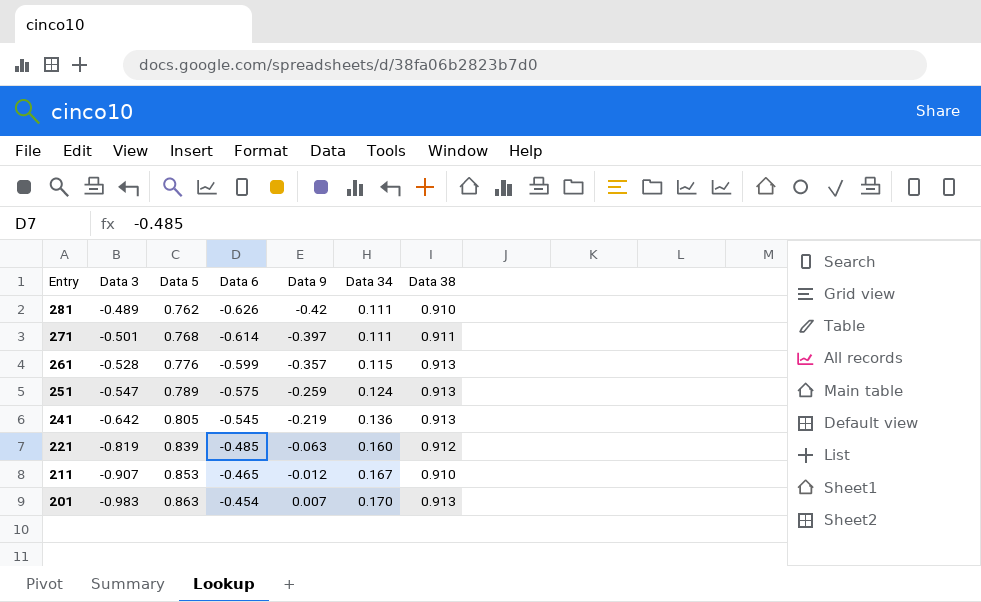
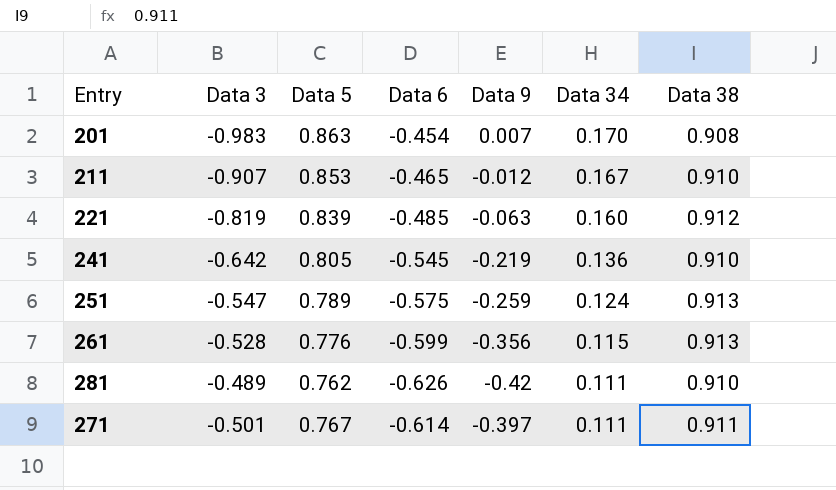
row order: Entry descending -> Data 34 descending
201 | Data 38: 0.913 -> 0.908
241 | Data 38: 0.913 -> 0.910
261 | Data 9: -0.357 -> -0.356
271 | Data 5: 0.768 -> 0.767

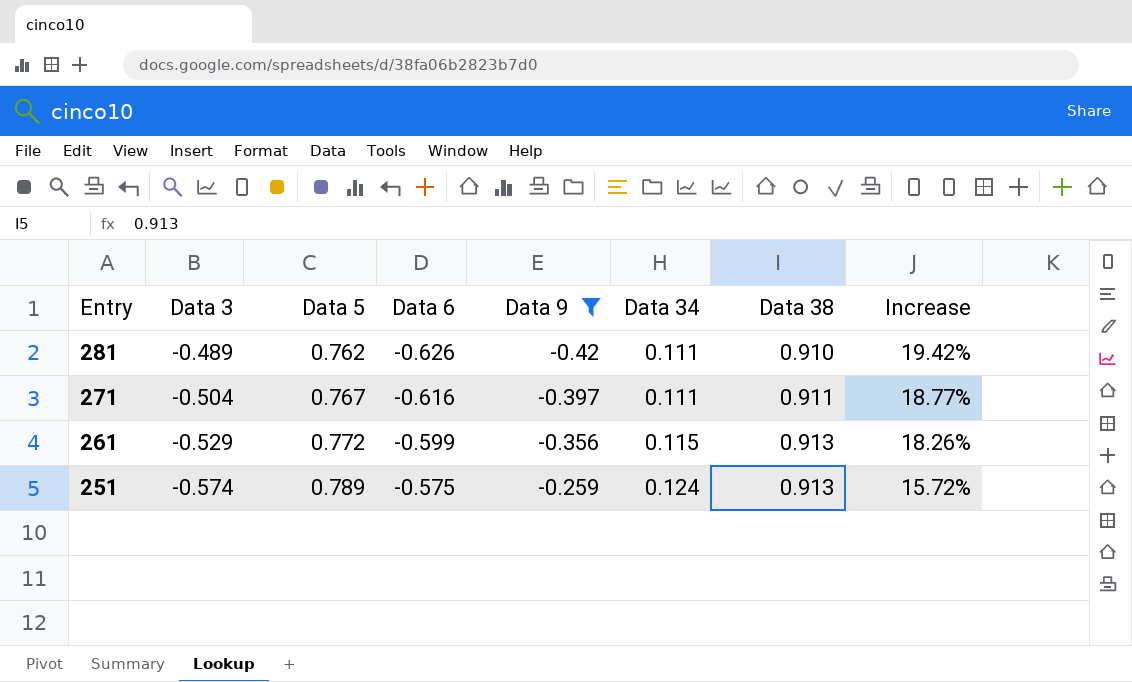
filter: none -> Data 9 <= -0.259
row order: Data 34 descending -> Entry descending
column Increase | formula: none -> ([Data 38] - [Data 5]) / [Data 5]
271 | Data 3: -0.501 -> -0.504
271 | Data 6: -0.614 -> -0.616
261 | Data 3: -0.528 -> -0.529
261 | Data 5: 0.776 -> 0.772
251 | Data 3: -0.547 -> -0.574

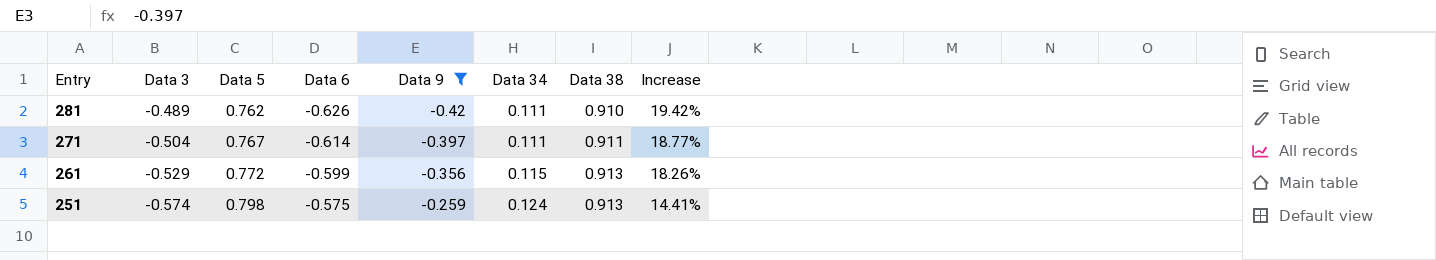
271 | Data 6: -0.616 -> -0.614
251 | Data 5: 0.789 -> 0.798
251 | Increase: 15.72% -> 14.41%

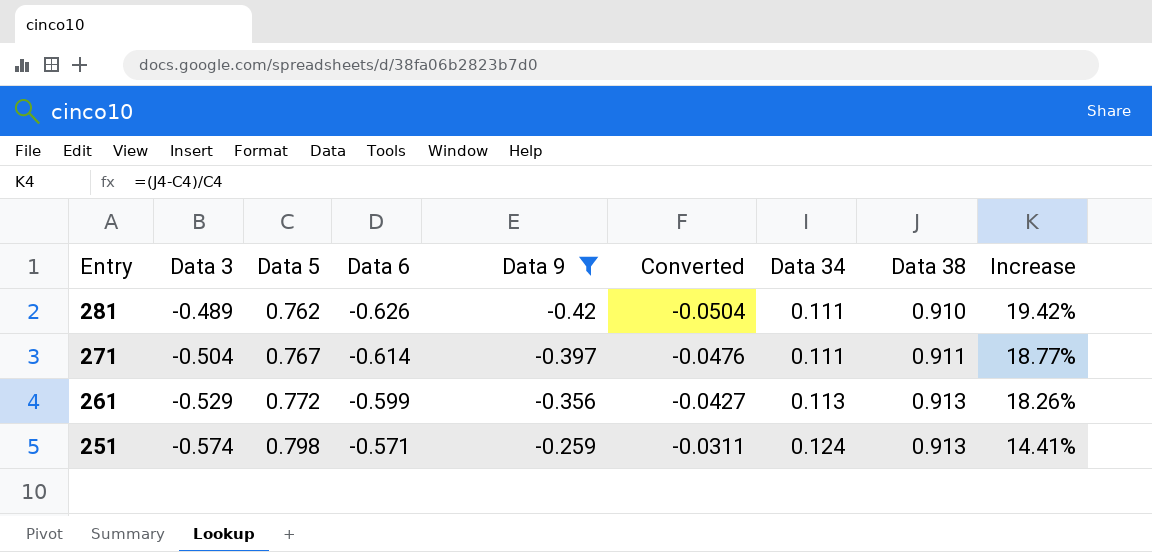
column Converted | formula: none -> [Data 9] * 0.12
261 | Data 34: 0.115 -> 0.113
251 | Data 6: -0.575 -> -0.571

